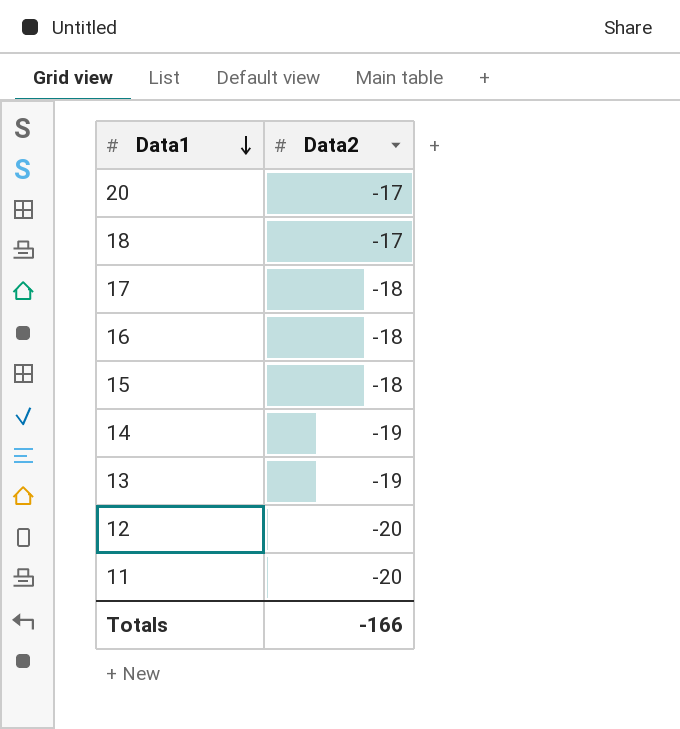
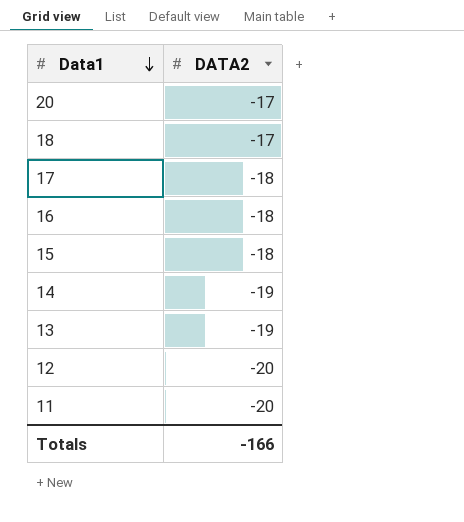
column name: Data2 -> DATA2

